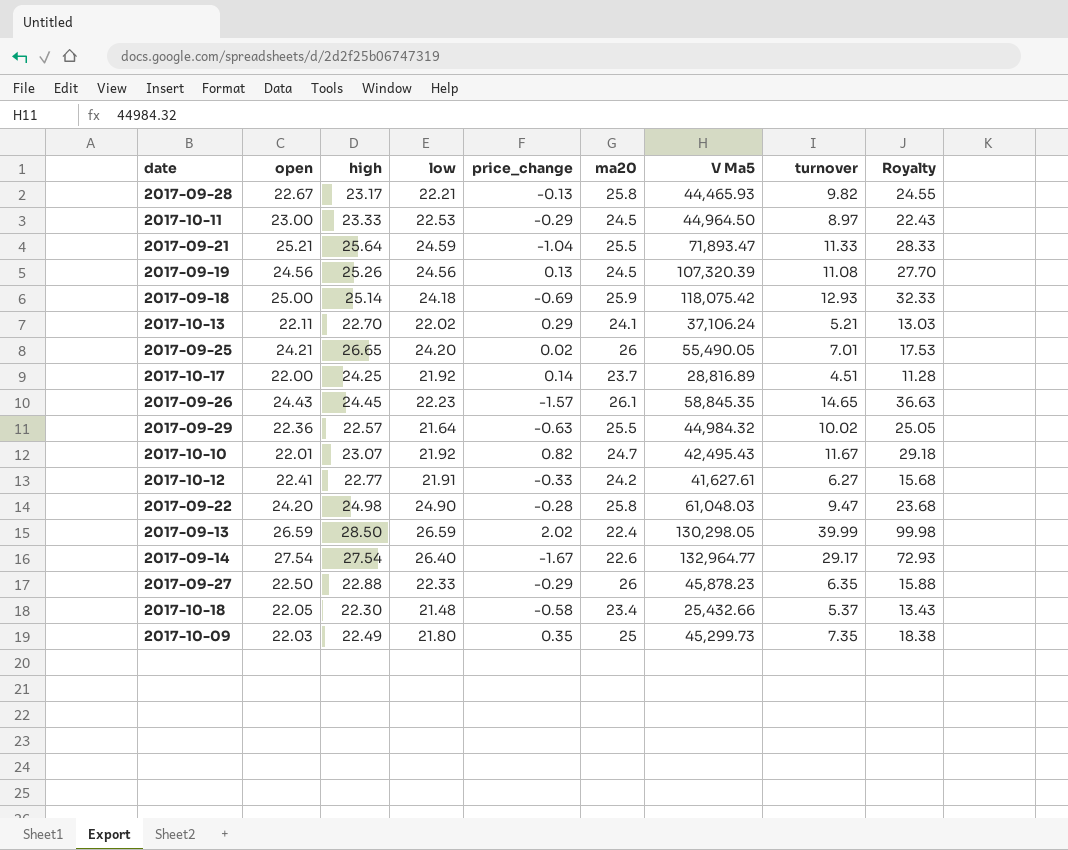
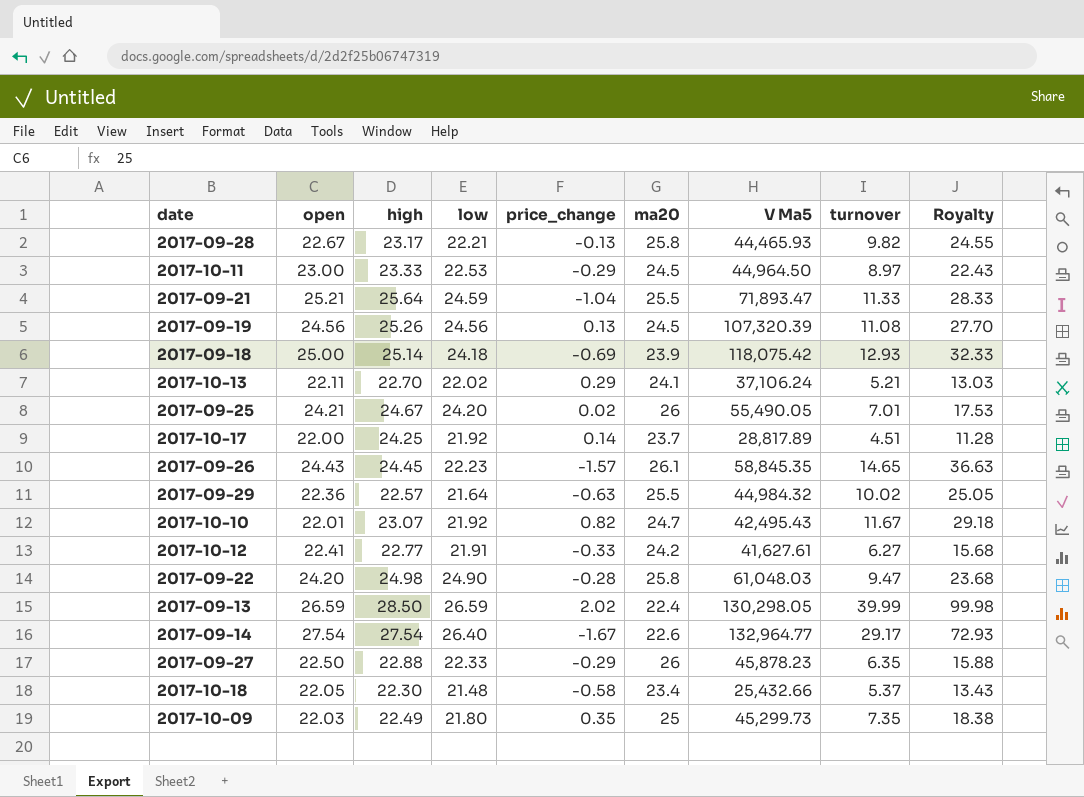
2017-09-18 | ma20: 25.9 -> 23.9
2017-09-25 | high: 26.65 -> 24.67
2017-10-17 | V Ma5: 28,816.89 -> 28,817.89

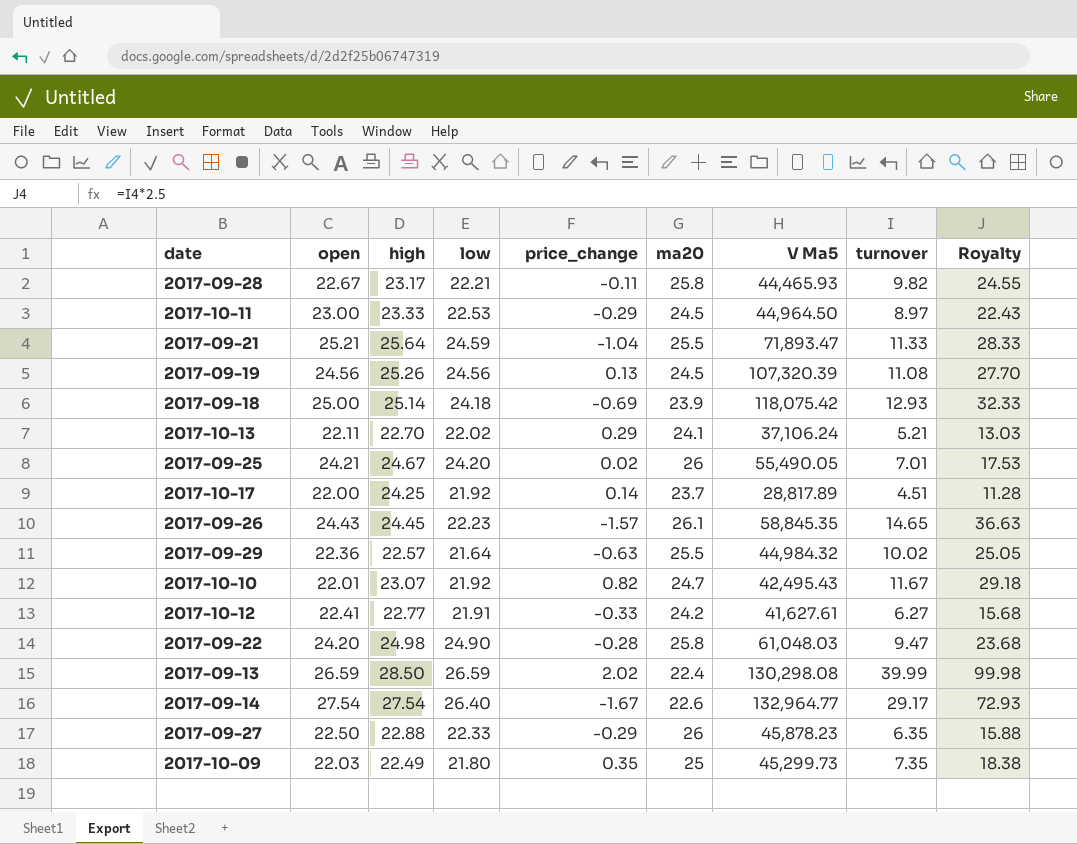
row 2017-10-18: 22.05 | 22.30 | 21.48 | -0.58 | 23.4 | 25,432.66 | 5.37 | 13.43 -> none
2017-09-28 | price_change: -0.13 -> -0.11
2017-09-13 | V Ma5: 130,298.05 -> 130,298.08

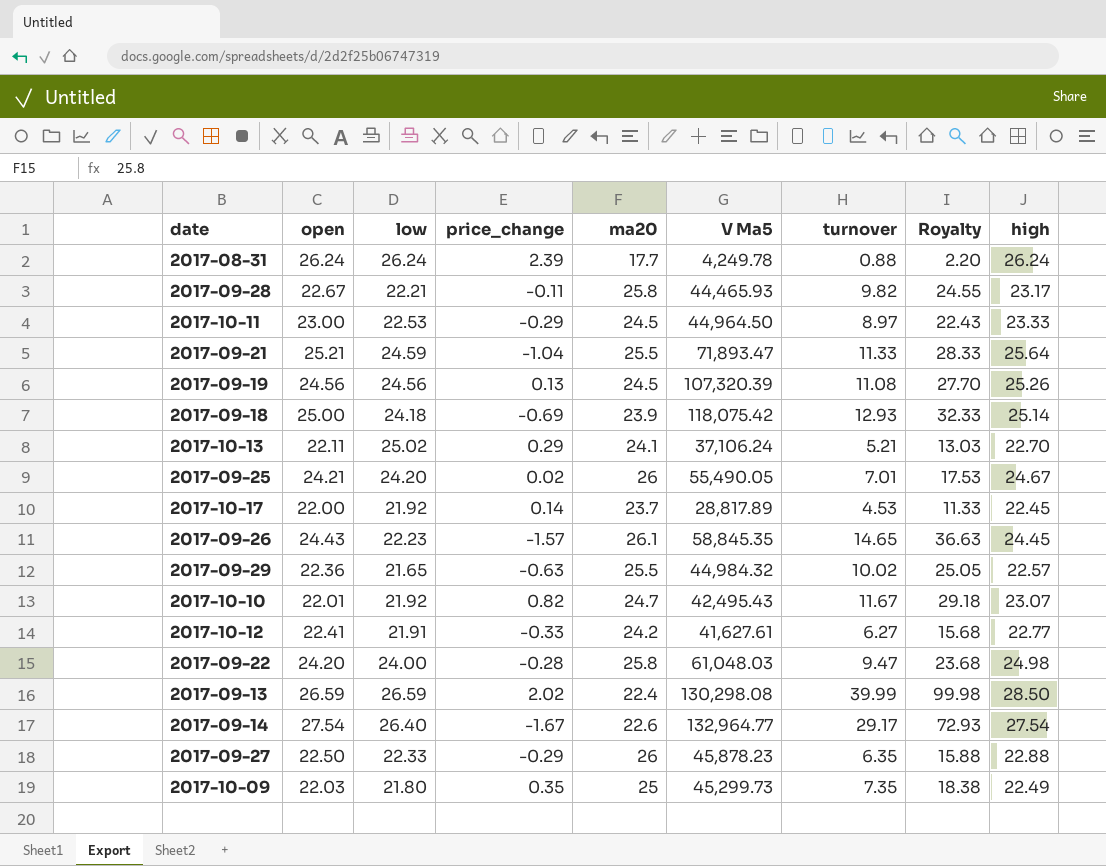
column high | position: 3 -> 9
row 2017-08-31: none -> 26.24 | 26.24 | 2.39 | 17.7 | 4,249.78 | 0.88 | 2.20 | 26.24
2017-10-13 | low: 22.02 -> 25.02
2017-10-17 | turnover: 4.51 -> 4.53
2017-10-17 | Royalty: 11.28 -> 11.33
2017-10-17 | high: 24.25 -> 22.45
2017-09-29 | low: 21.64 -> 21.65
2017-09-22 | low: 24.90 -> 24.00

